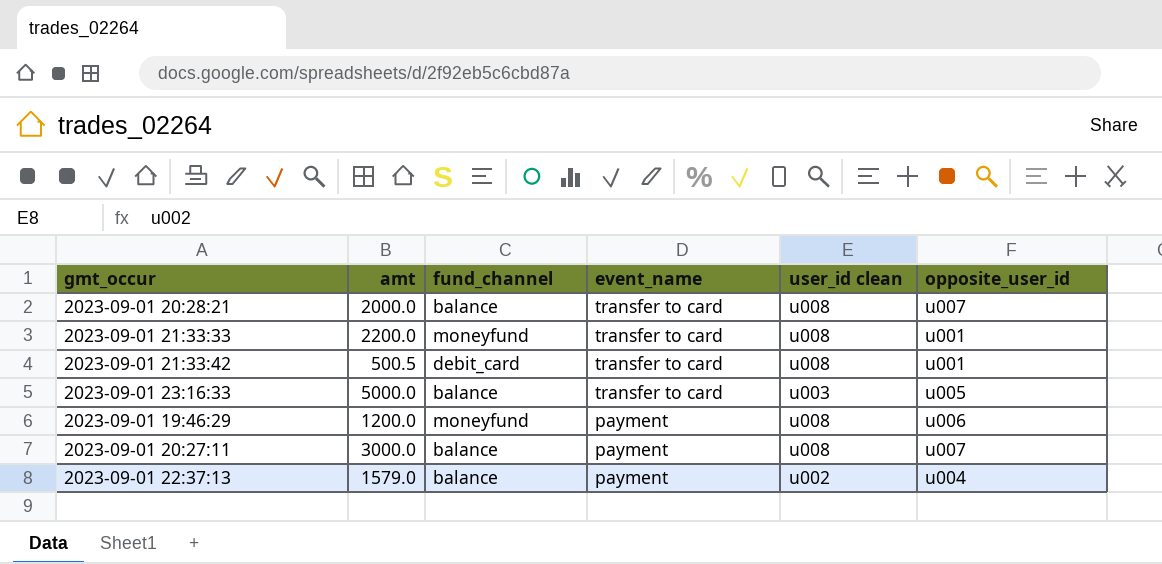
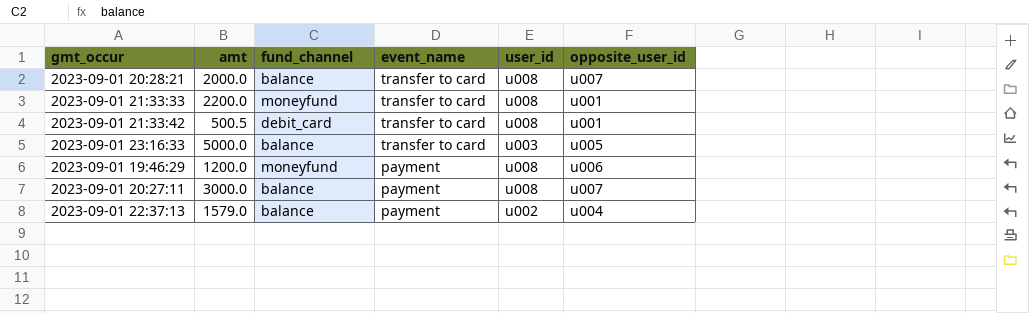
column name: user_id clean -> user_id

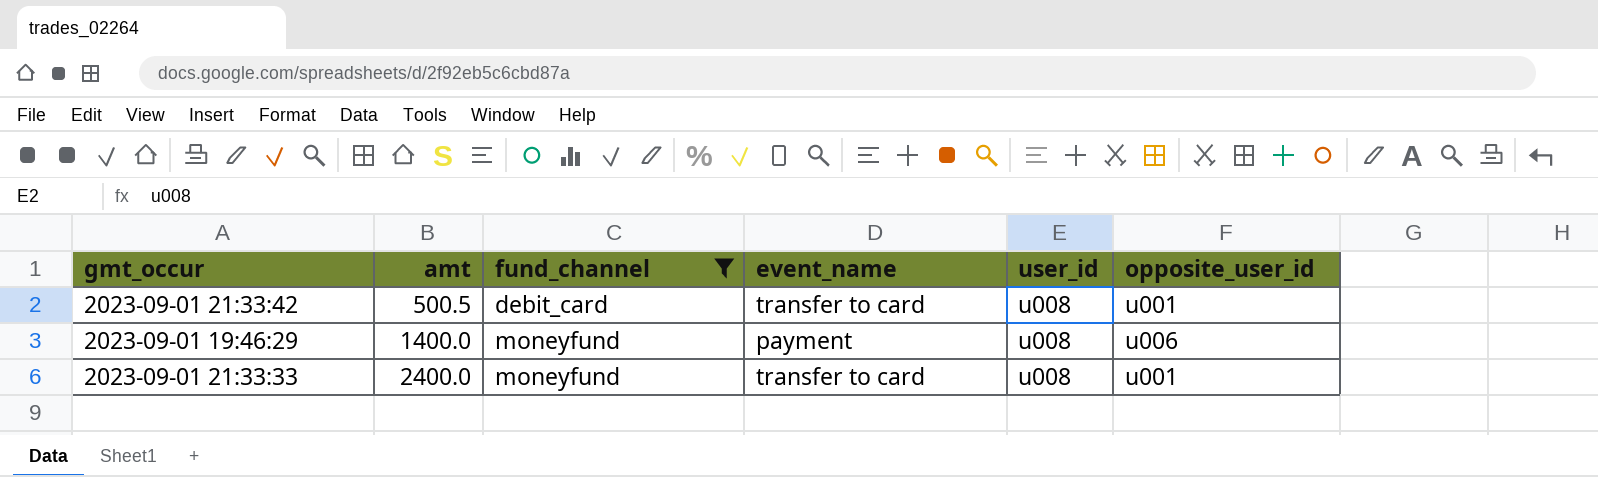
filter: none -> fund_channel != balance
row order: event_name descending -> amt ascending
2023-09-01 19:46:29 | amt: 1200.0 -> 1400.0
2023-09-01 21:33:33 | amt: 2200.0 -> 2400.0

